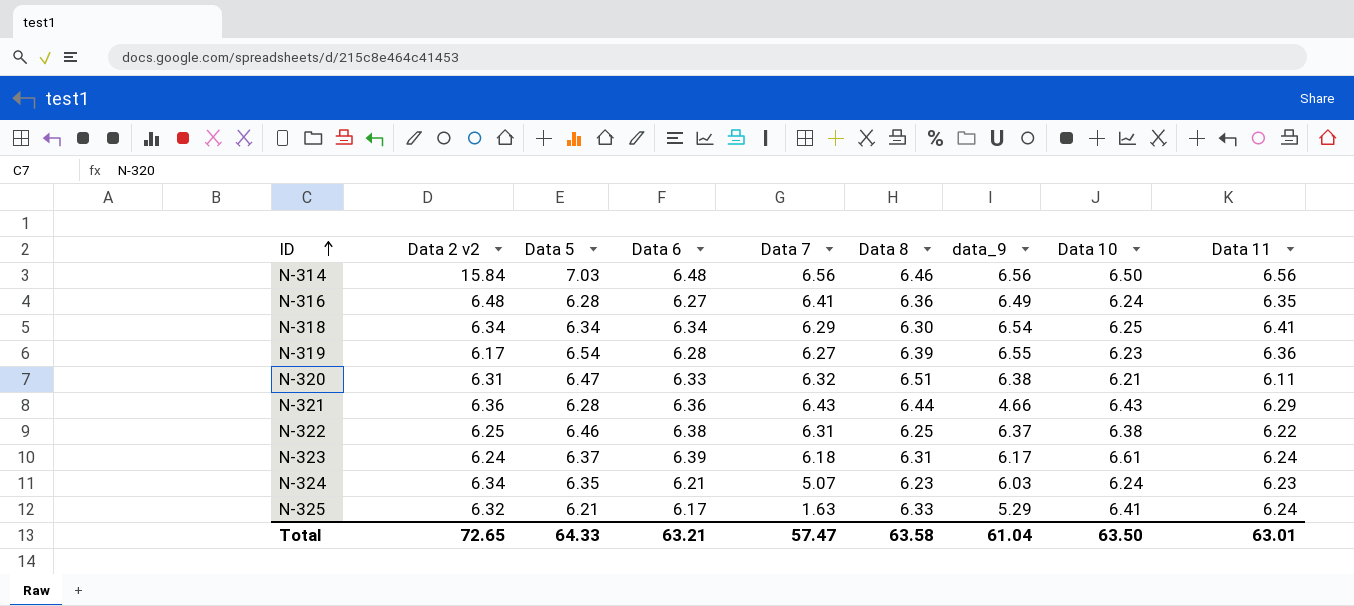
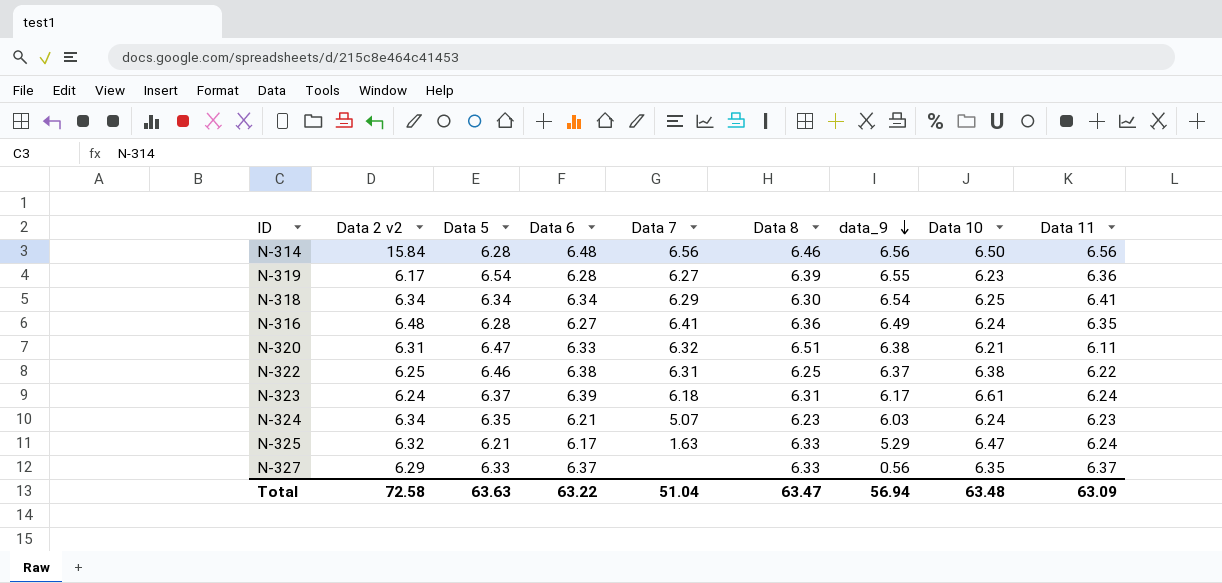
row order: ID ascending -> data_9 descending
row N-321: 6.36 | 6.28 | 6.36 | 6.43 | 6.44 | 4.66 | 6.43 | 6.29 -> none
N-314 | Data 5: 7.03 -> 6.28
N-325 | Data 10: 6.41 -> 6.47
row N-327: none -> 6.29 | 6.33 | 6.37 | none | 6.33 | 0.56 | 6.35 | 6.37
Total | Data 2 v2: 72.65 -> 72.58
Total | Data 5: 64.33 -> 63.63
Total | Data 6: 63.21 -> 63.22
Total | Data 7: 57.47 -> 51.04
Total | Data 8: 63.58 -> 63.47
Total | data_9: 61.04 -> 56.94
Total | Data 10: 63.50 -> 63.48
Total | Data 11: 63.01 -> 63.09

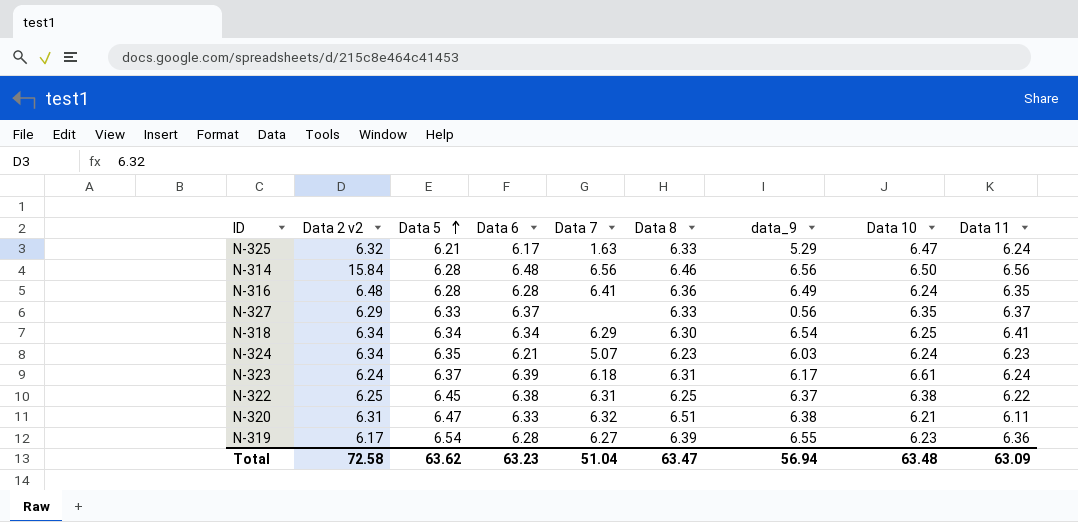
row order: data_9 descending -> Data 5 ascending
N-316 | Data 6: 6.27 -> 6.28
N-322 | Data 5: 6.46 -> 6.45
Total | Data 5: 63.63 -> 63.62
Total | Data 6: 63.22 -> 63.23

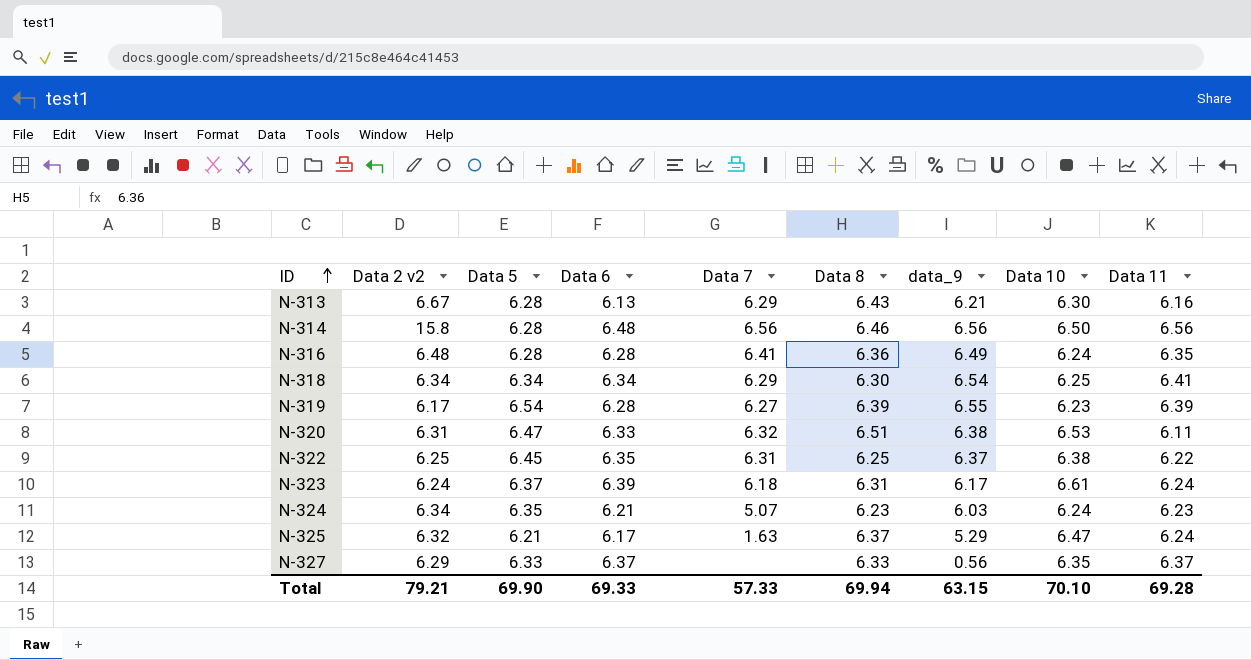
row order: Data 5 ascending -> ID ascending
row N-313: none -> 6.67 | 6.28 | 6.13 | 6.29 | 6.43 | 6.21 | 6.30 | 6.16
N-314 | Data 2 v2: 15.84 -> 15.8
N-319 | Data 11: 6.36 -> 6.39
N-320 | Data 10: 6.21 -> 6.53
N-322 | Data 6: 6.38 -> 6.35
N-325 | Data 8: 6.33 -> 6.37
Total | Data 2 v2: 72.58 -> 79.21
Total | Data 5: 63.62 -> 69.90
Total | Data 6: 63.23 -> 69.33
Total | Data 7: 51.04 -> 57.33
Total | Data 8: 63.47 -> 69.94
Total | data_9: 56.94 -> 63.15
Total | Data 10: 63.48 -> 70.10
Total | Data 11: 63.09 -> 69.28

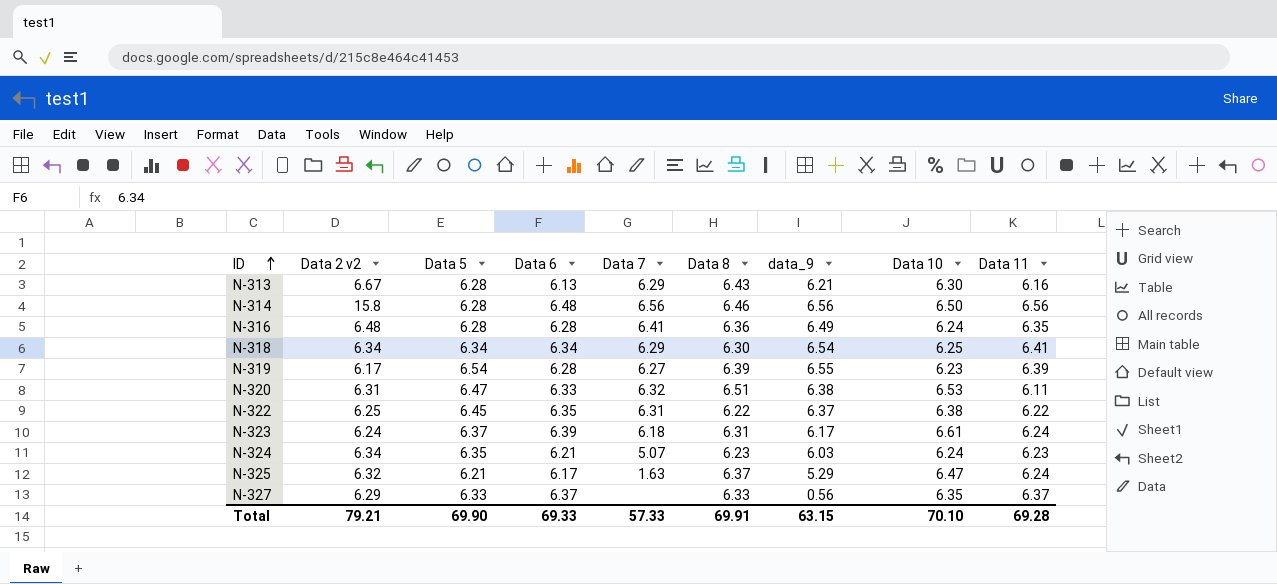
N-322 | Data 8: 6.25 -> 6.22
Total | Data 8: 69.94 -> 69.91

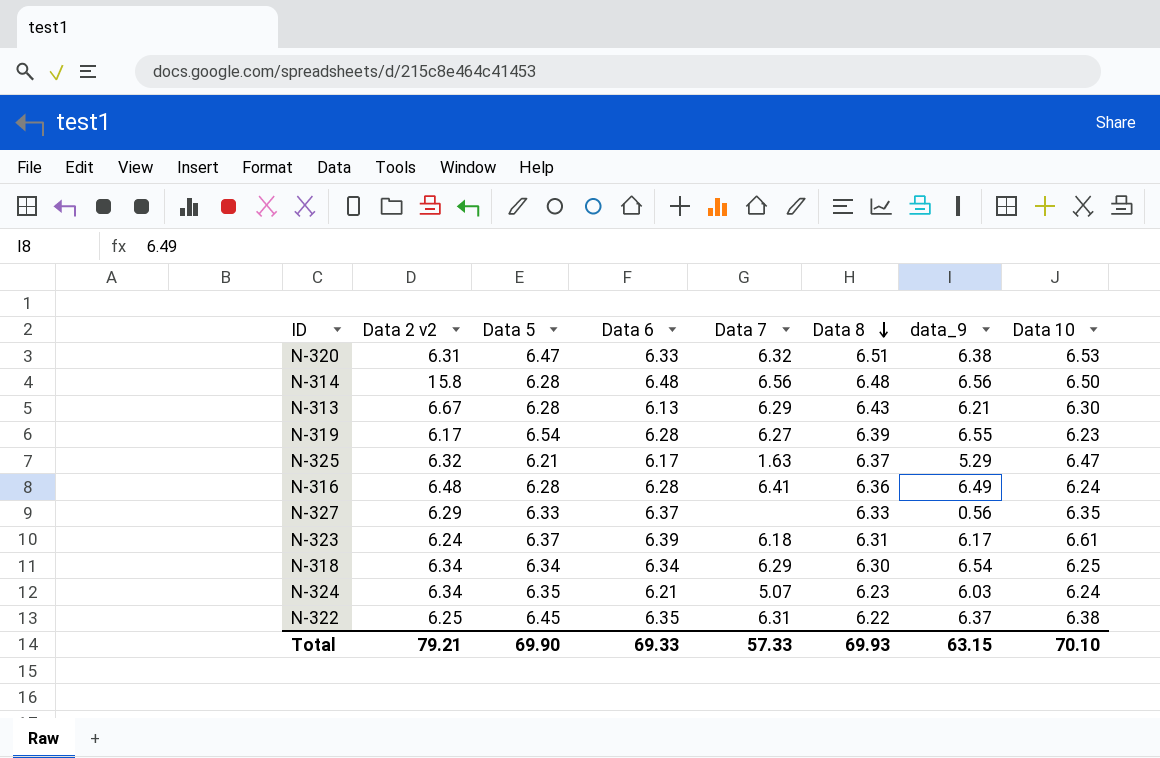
row order: ID ascending -> Data 8 descending
column Data 11 | position: 9 -> none
N-314 | Data 8: 6.46 -> 6.48
Total | Data 8: 69.91 -> 69.93

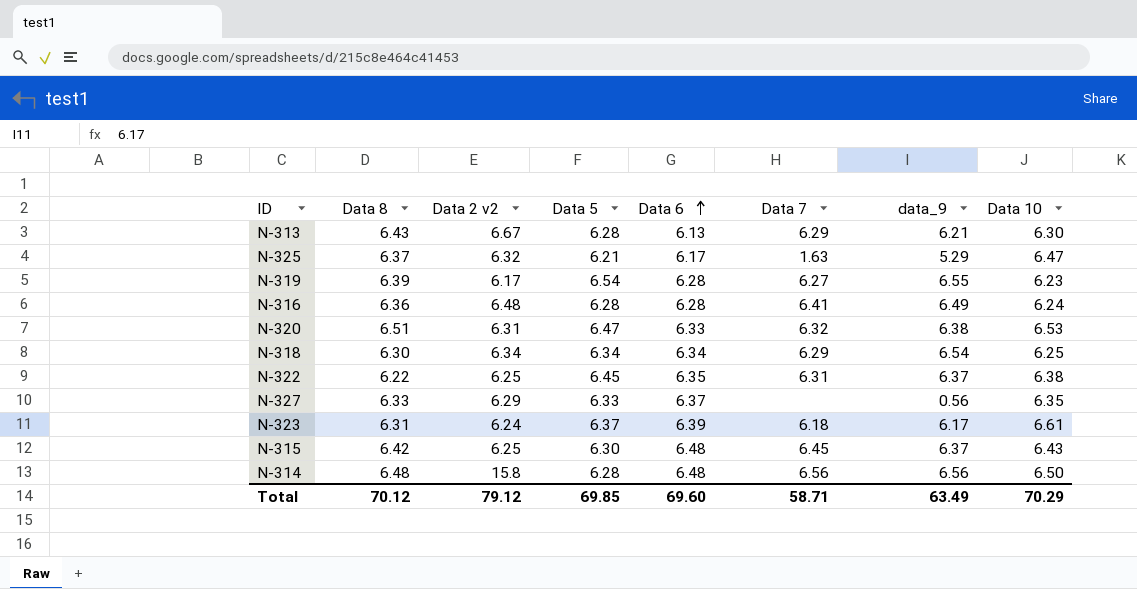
row order: Data 8 descending -> Data 6 ascending
column Data 8 | position: 6 -> 2
row N-324: 6.34 | 6.35 | 6.21 | 5.07 | 6.23 | 6.03 | 6.24 -> none
row N-315: none -> 6.42 | 6.25 | 6.30 | 6.48 | 6.45 | 6.37 | 6.43
Total | Data 8: 69.93 -> 70.12
Total | Data 2 v2: 79.21 -> 79.12
Total | Data 5: 69.90 -> 69.85
Total | Data 6: 69.33 -> 69.60
Total | Data 7: 57.33 -> 58.71
Total | data_9: 63.15 -> 63.49
Total | Data 10: 70.10 -> 70.29

